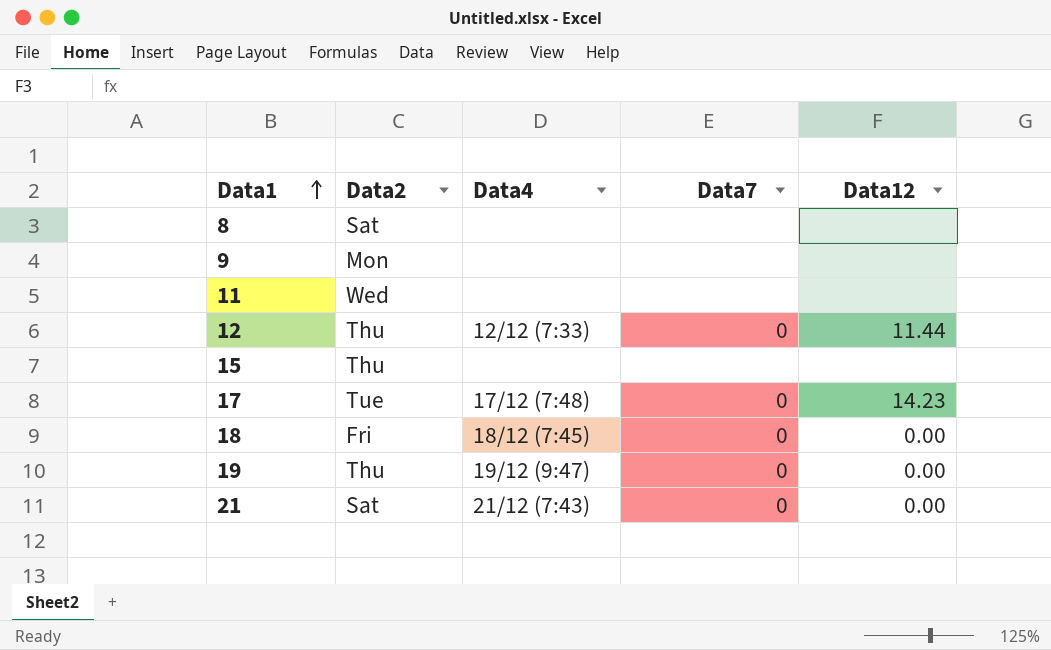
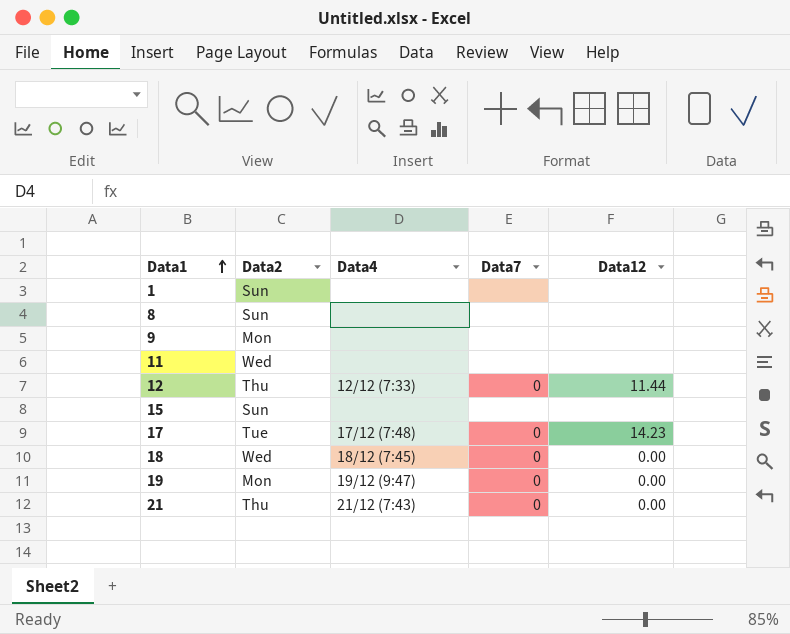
row 1: none -> Sun | none | none | none
8 | Data2: Sat -> Sun
15 | Data2: Thu -> Sun
18 | Data2: Fri -> Wed
19 | Data2: Thu -> Mon
21 | Data2: Sat -> Thu

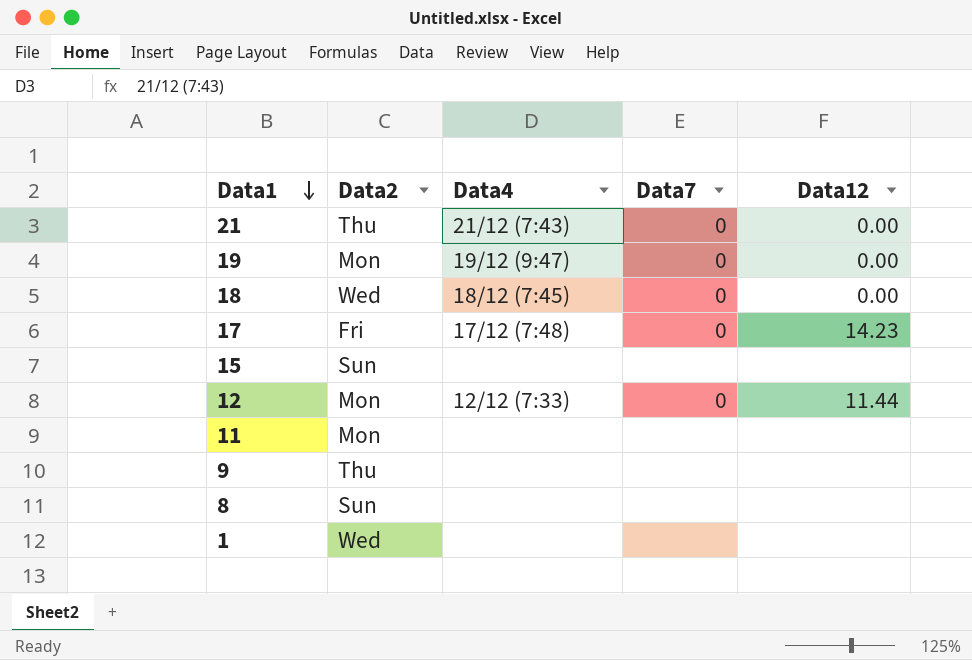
row order: Data1 ascending -> Data1 descending
17 | Data2: Tue -> Fri
12 | Data2: Thu -> Mon
11 | Data2: Wed -> Mon
9 | Data2: Mon -> Thu
1 | Data2: Sun -> Wed

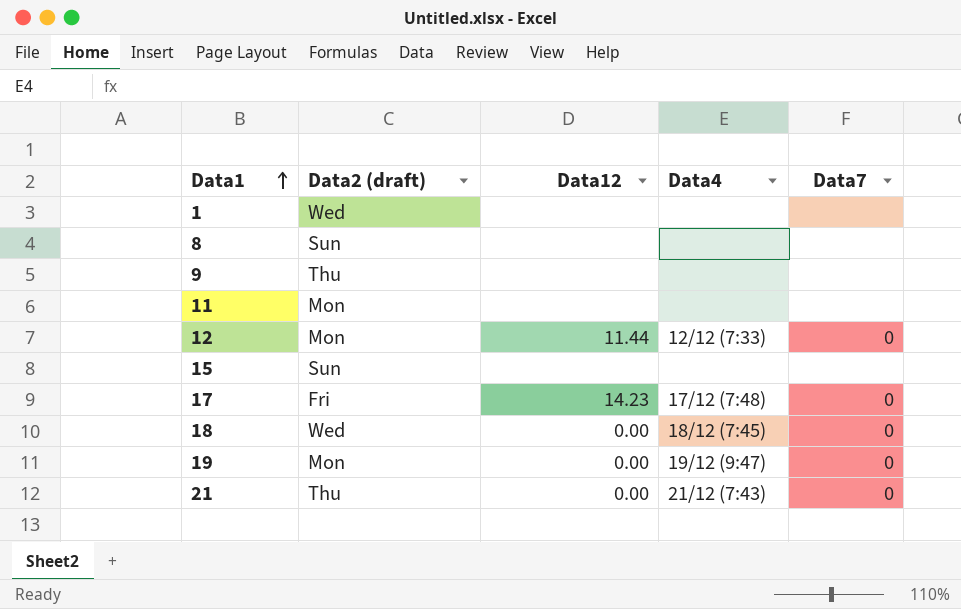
row order: Data1 descending -> Data1 ascending
column name: Data2 -> Data2 (draft)
column Data12 | position: 5 -> 3

